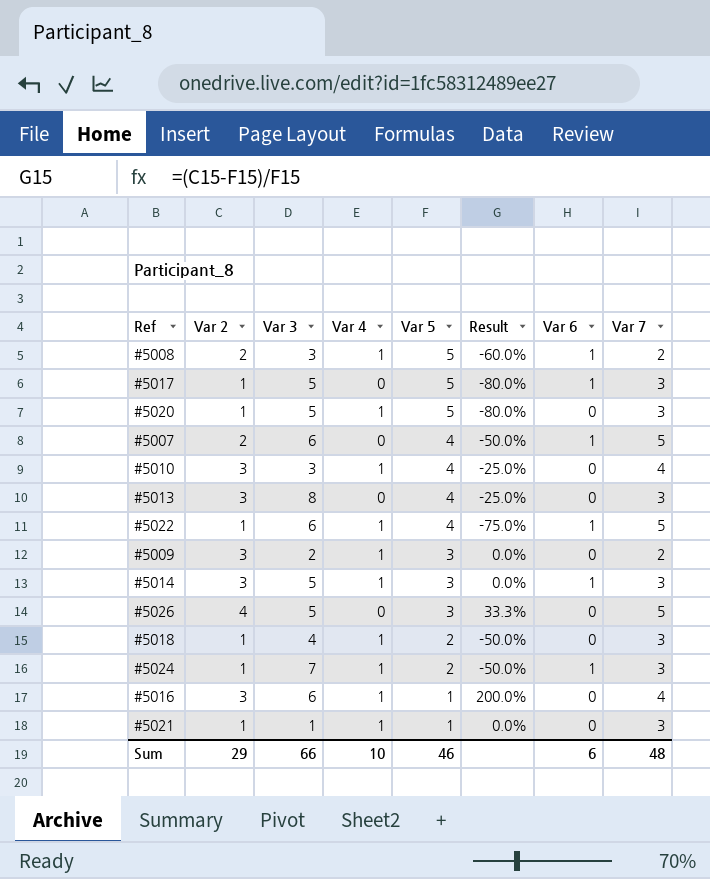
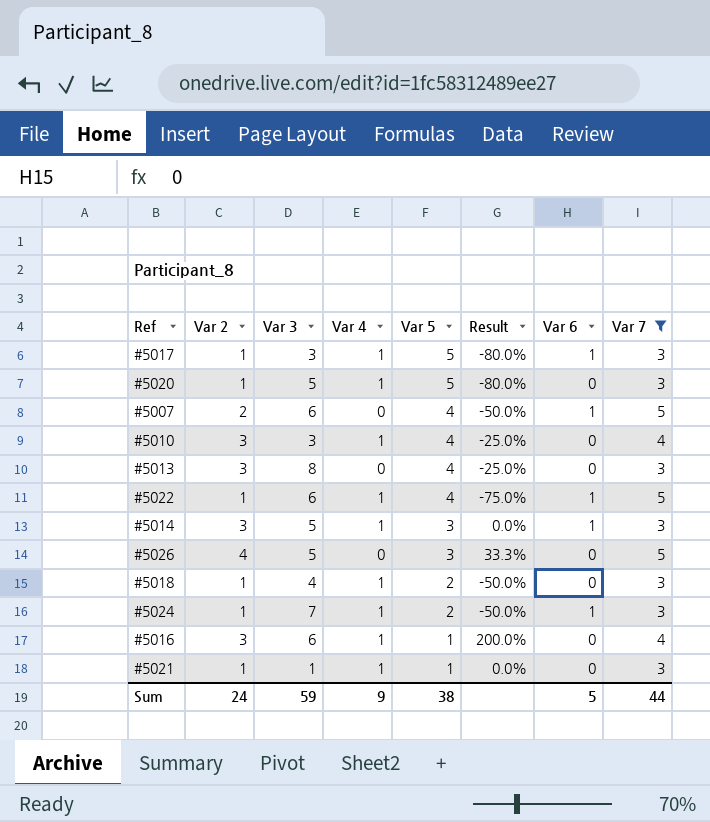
filter: none -> Var 7 != 2
#5017 | Var 3: 5 -> 3
#5017 | Var 4: 0 -> 1
Sum | Var 2: 29 -> 24
Sum | Var 3: 66 -> 59
Sum | Var 4: 10 -> 9
Sum | Var 5: 46 -> 38
Sum | Var 6: 6 -> 5
Sum | Var 7: 48 -> 44

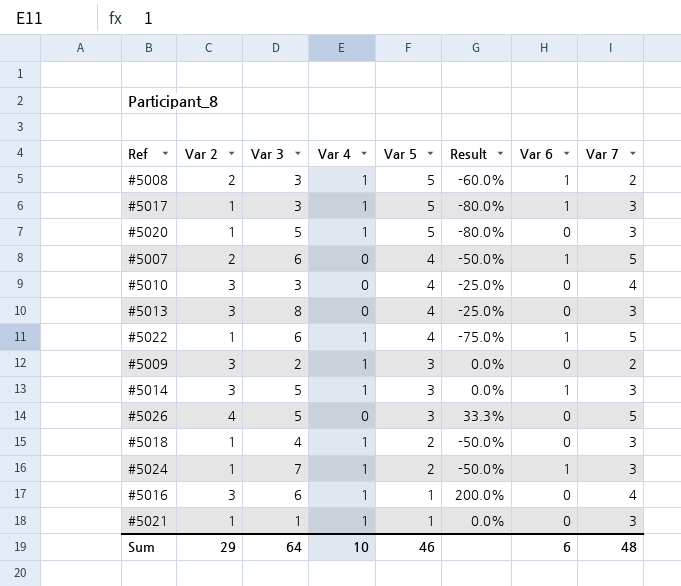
filter: Var 7 != 2 -> none
#5010 | Var 4: 1 -> 0
Sum | Var 2: 24 -> 29
Sum | Var 3: 59 -> 64
Sum | Var 4: 9 -> 10
Sum | Var 5: 38 -> 46
Sum | Var 6: 5 -> 6
Sum | Var 7: 44 -> 48

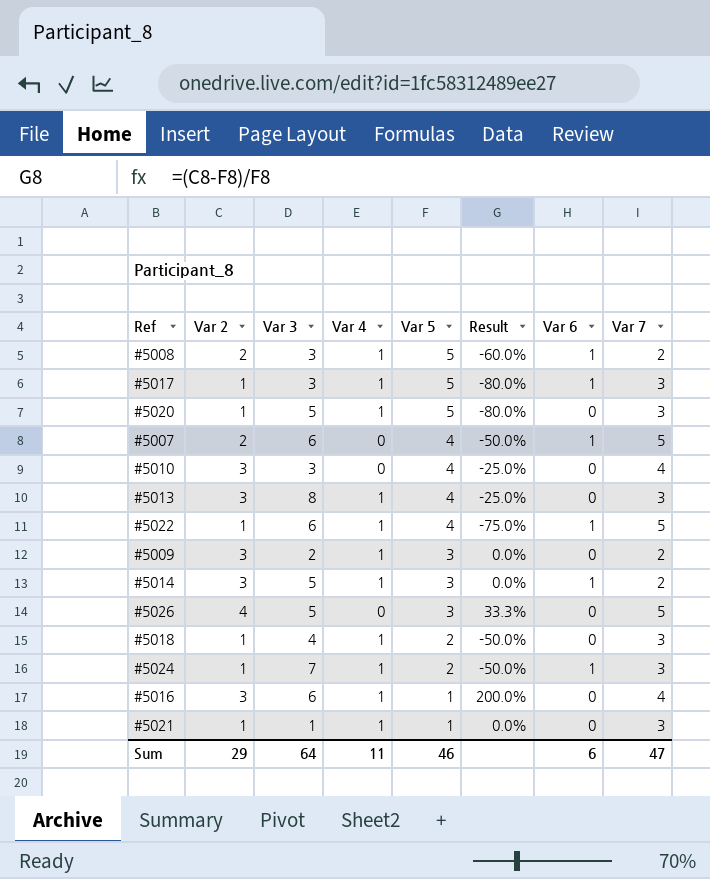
#5013 | Var 4: 0 -> 1
#5014 | Var 7: 3 -> 2
Sum | Var 4: 10 -> 11
Sum | Var 7: 48 -> 47

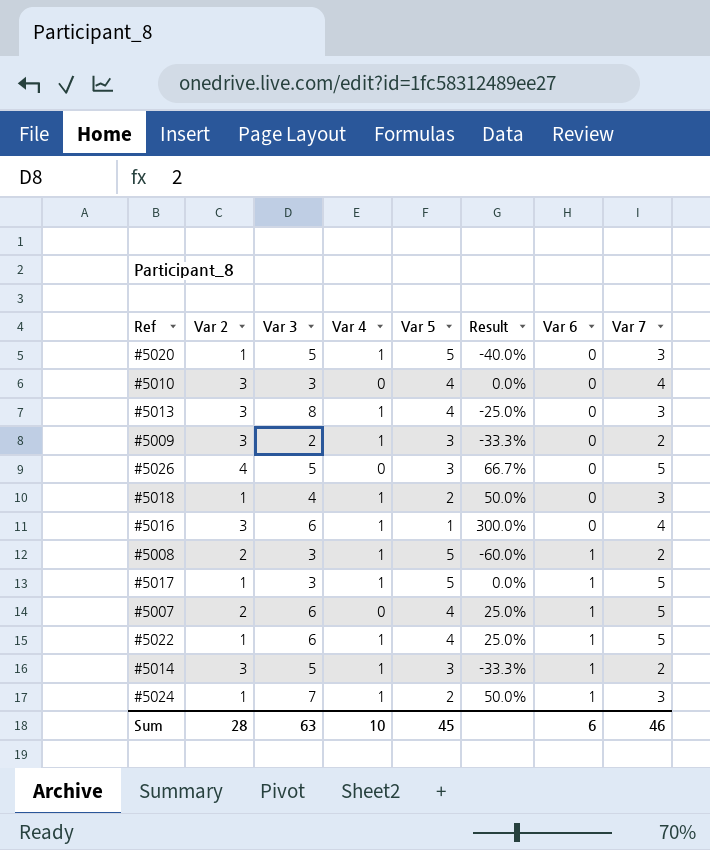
row order: Var 5 descending -> Var 6 ascending
column Result | formula: ([Var 2] - [Var 5]) / [Var 5] -> ([Var 7] - [Var 5]) / [Var 5]
row #5021: 1 | 1 | 1 | 1 | 0.0% | 0 | 3 -> none
#5017 | Var 7: 3 -> 5
Sum | Var 2: 29 -> 28
Sum | Var 3: 64 -> 63
Sum | Var 4: 11 -> 10
Sum | Var 5: 46 -> 45
Sum | Var 7: 47 -> 46

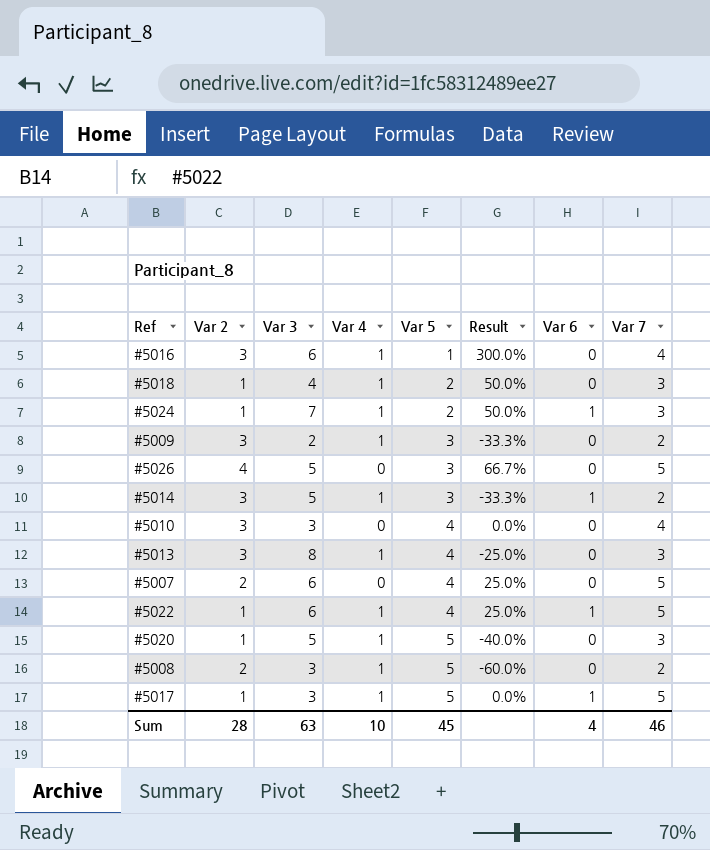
row order: Var 6 ascending -> Var 5 ascending
#5007 | Var 6: 1 -> 0
#5008 | Var 6: 1 -> 0
Sum | Var 6: 6 -> 4

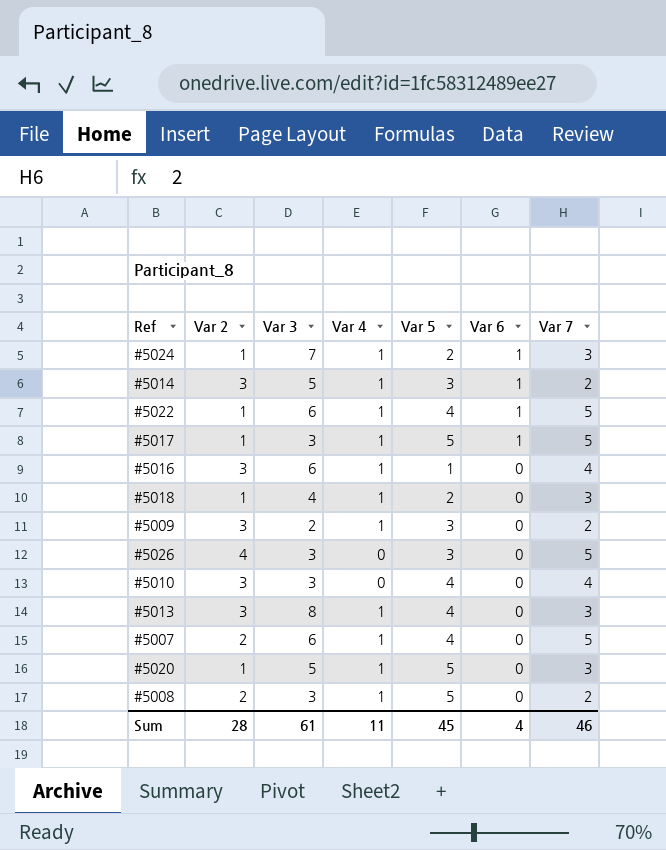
row order: Var 5 ascending -> Var 6 descending
column Result | formula: ([Var 7] - [Var 5]) / [Var 5] -> none
#5026 | Var 3: 5 -> 3
#5007 | Var 4: 0 -> 1
Sum | Var 3: 63 -> 61
Sum | Var 4: 10 -> 11

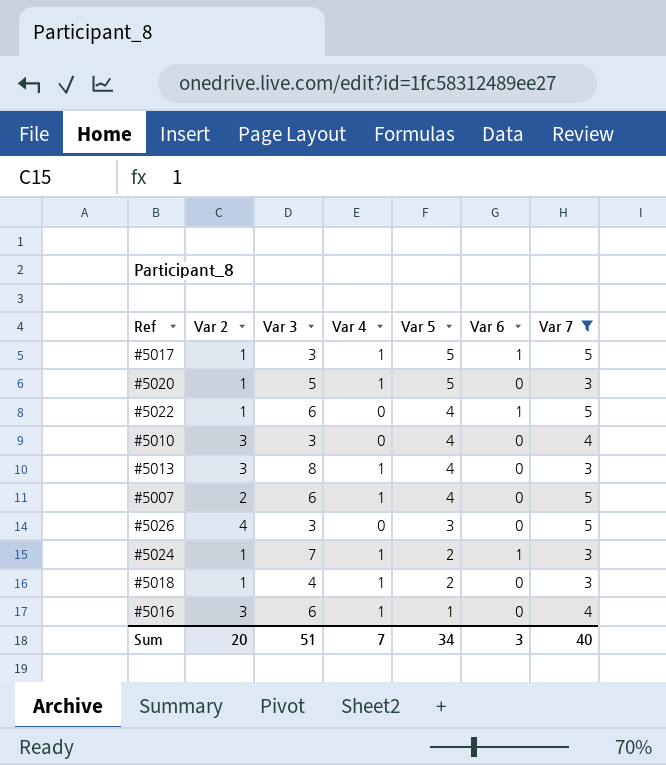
filter: none -> Var 7 != 2
row order: Var 6 descending -> Var 5 descending
#5022 | Var 4: 1 -> 0
Sum | Var 2: 28 -> 20
Sum | Var 3: 61 -> 51
Sum | Var 4: 11 -> 7
Sum | Var 5: 45 -> 34
Sum | Var 6: 4 -> 3
Sum | Var 7: 46 -> 40

